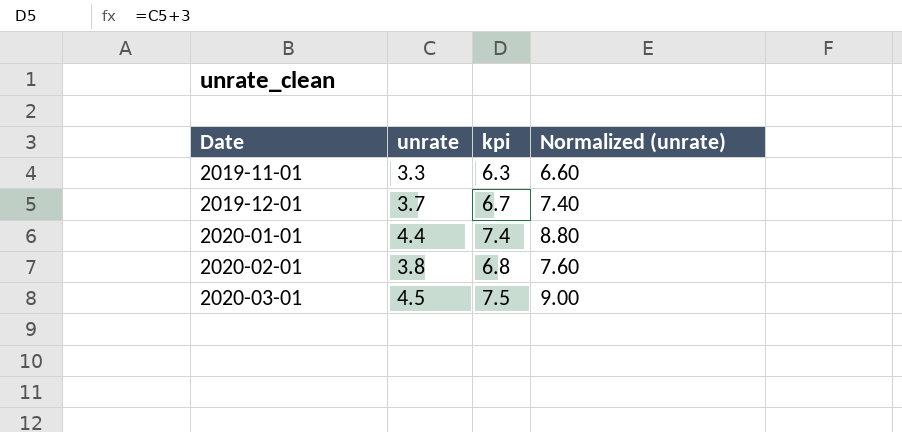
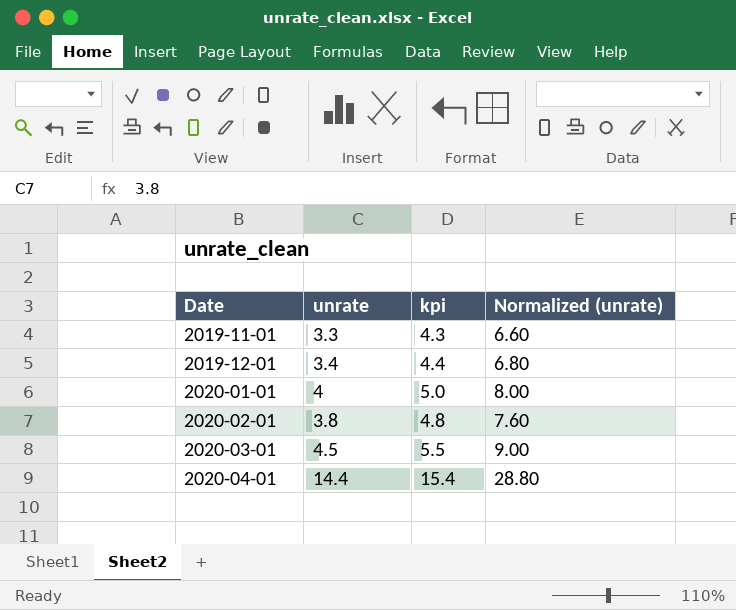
column kpi | formula: [unrate] + 3 -> [unrate] + 1
2019-12-01 | unrate: 3.7 -> 3.4
2019-12-01 | Normalized (unrate): 7.40 -> 6.80
2020-01-01 | unrate: 4.4 -> 4
2020-01-01 | Normalized (unrate): 8.80 -> 8.00
row 2020-04-01: none -> 14.4 | 15.4 | 28.80

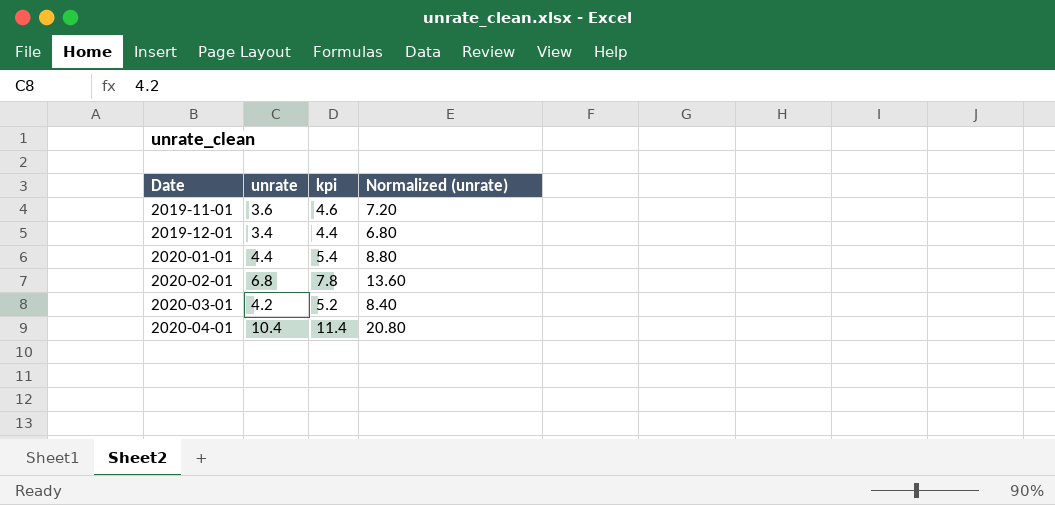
2019-11-01 | unrate: 3.3 -> 3.6
2019-11-01 | kpi: 4.3 -> 4.6
2019-11-01 | Normalized (unrate): 6.60 -> 7.20
2020-01-01 | unrate: 4 -> 4.4
2020-01-01 | kpi: 5.0 -> 5.4
2020-01-01 | Normalized (unrate): 8.00 -> 8.80
2020-02-01 | unrate: 3.8 -> 6.8
2020-02-01 | kpi: 4.8 -> 7.8
2020-02-01 | Normalized (unrate): 7.60 -> 13.60
2020-03-01 | unrate: 4.5 -> 4.2
2020-03-01 | kpi: 5.5 -> 5.2
2020-03-01 | Normalized (unrate): 9.00 -> 8.40
2020-04-01 | unrate: 14.4 -> 10.4
2020-04-01 | kpi: 15.4 -> 11.4
2020-04-01 | Normalized (unrate): 28.80 -> 20.80

